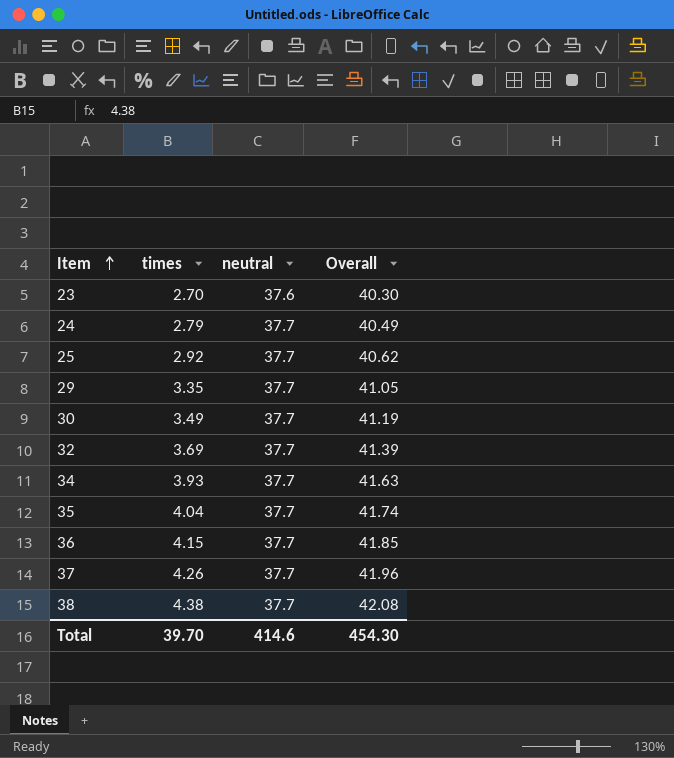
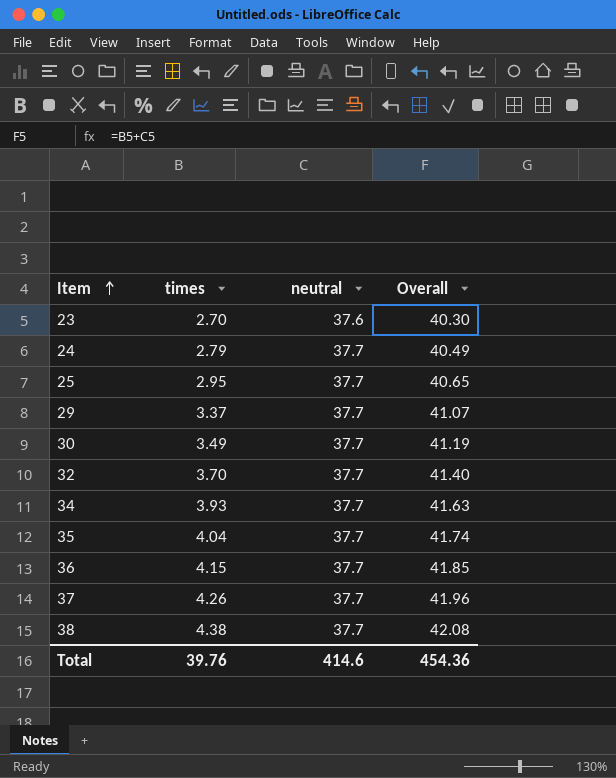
25 | times: 2.92 -> 2.95
25 | Overall: 40.62 -> 40.65
29 | times: 3.35 -> 3.37
29 | Overall: 41.05 -> 41.07
32 | times: 3.69 -> 3.70
32 | Overall: 41.39 -> 41.40
Total | times: 39.70 -> 39.76
Total | Overall: 454.30 -> 454.36

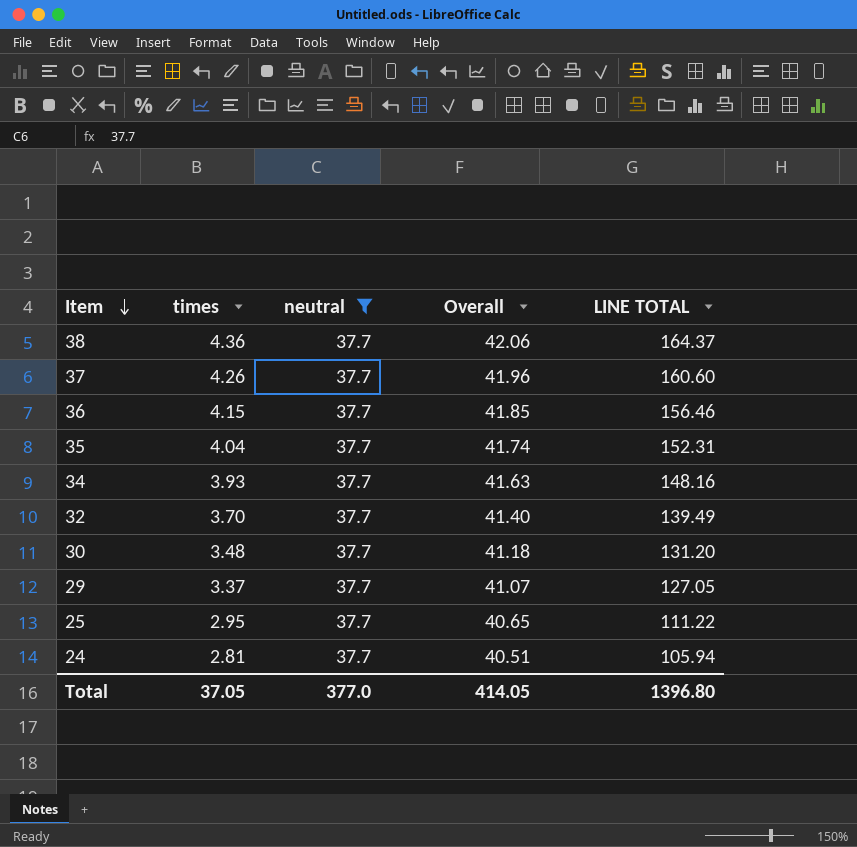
filter: none -> neutral = 37.7
row order: Item ascending -> Item descending
column LINE TOTAL | formula: none -> [times] * [neutral]
38 | times: 4.38 -> 4.36
38 | Overall: 42.08 -> 42.06
30 | times: 3.49 -> 3.48
30 | Overall: 41.19 -> 41.18
24 | times: 2.79 -> 2.81
24 | Overall: 40.49 -> 40.51
Total | times: 39.76 -> 37.05
Total | neutral: 414.6 -> 377.0
Total | Overall: 454.36 -> 414.05

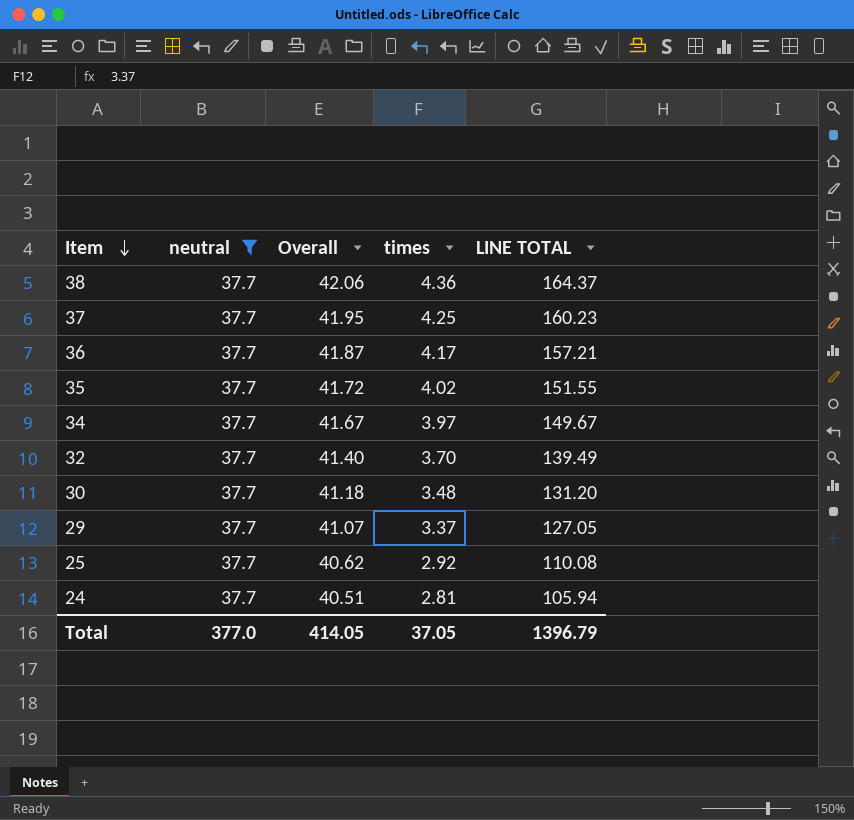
column times | position: 2 -> 4
37 | Overall: 41.96 -> 41.95
37 | times: 4.26 -> 4.25
37 | LINE TOTAL: 160.60 -> 160.23
36 | Overall: 41.85 -> 41.87
36 | times: 4.15 -> 4.17
36 | LINE TOTAL: 156.46 -> 157.21
35 | Overall: 41.74 -> 41.72
35 | times: 4.04 -> 4.02
35 | LINE TOTAL: 152.31 -> 151.55
34 | Overall: 41.63 -> 41.67
34 | times: 3.93 -> 3.97
34 | LINE TOTAL: 148.16 -> 149.67
25 | Overall: 40.65 -> 40.62
25 | times: 2.95 -> 2.92
25 | LINE TOTAL: 111.22 -> 110.08
Total | LINE TOTAL: 1396.80 -> 1396.79

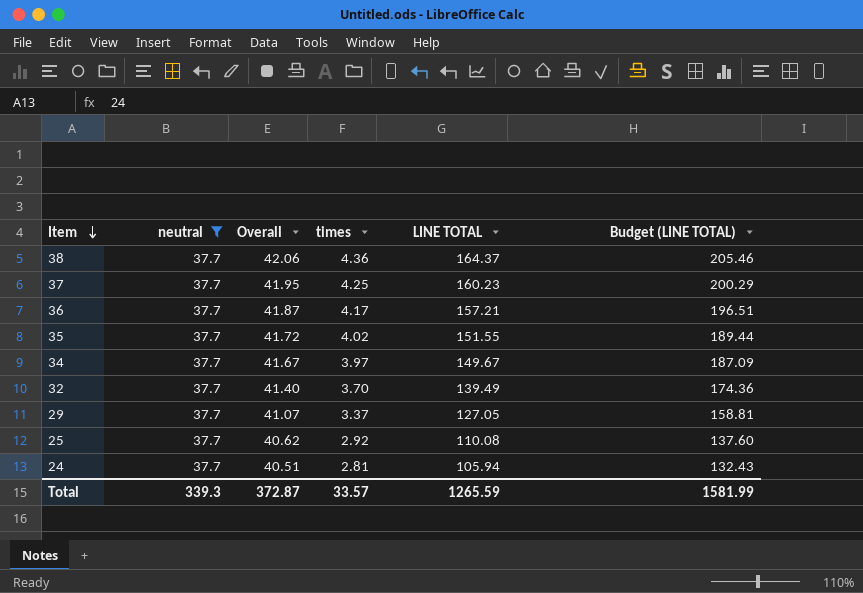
column Budget (LINE TOTAL) | formula: none -> [LINE TOTAL] * 1.25
row 30: 37.7 | 41.18 | 3.48 | 131.20 -> none
Total | neutral: 377.0 -> 339.3
Total | Overall: 414.05 -> 372.87
Total | times: 37.05 -> 33.57
Total | LINE TOTAL: 1396.79 -> 1265.59

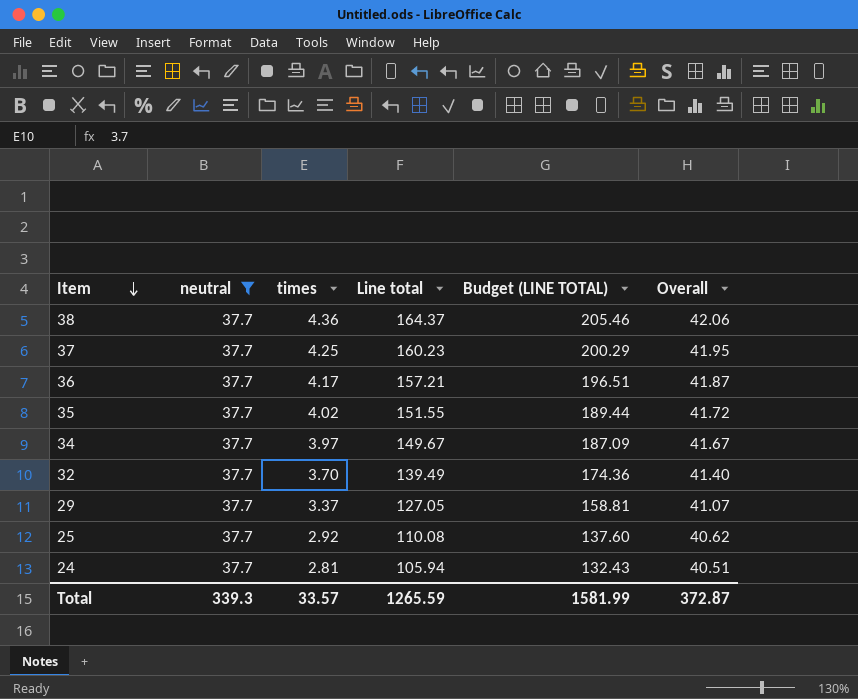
column name: LINE TOTAL -> Line total
column Overall | position: 3 -> 6

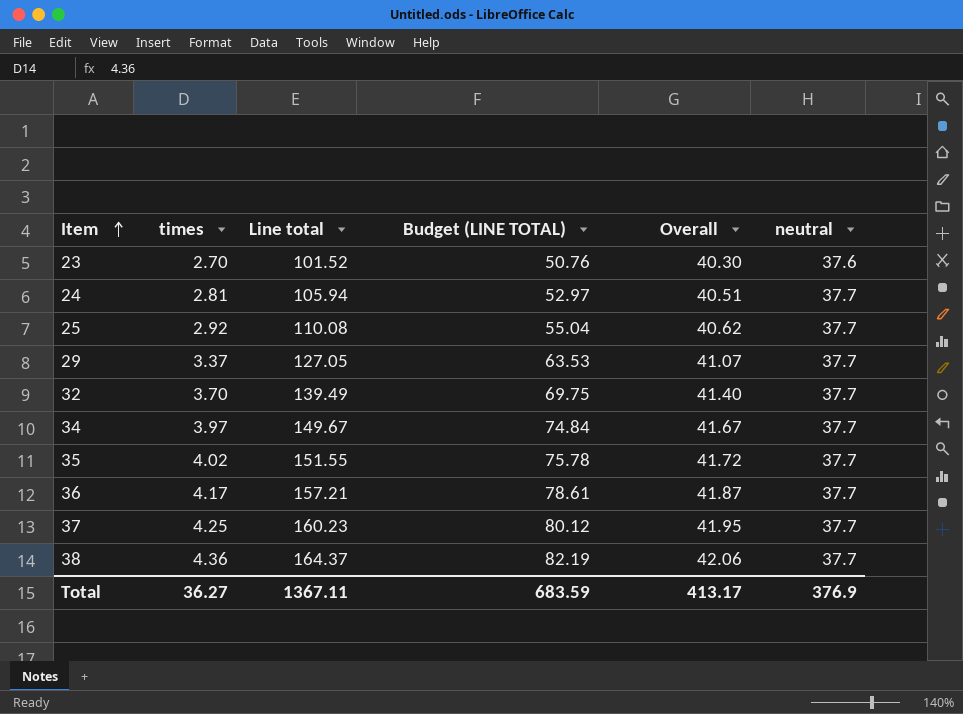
filter: neutral = 37.7 -> none
row order: Item descending -> Item ascending
column Budget (LINE TOTAL) | formula: [Line total] * 1.25 -> [Line total] * 0.5
column neutral | position: 2 -> 6
Total | times: 33.57 -> 36.27
Total | Line total: 1265.59 -> 1367.11
Total | Budget (LINE TOTAL): 1581.99 -> 683.59
Total | Overall: 372.87 -> 413.17
Total | neutral: 339.3 -> 376.9

